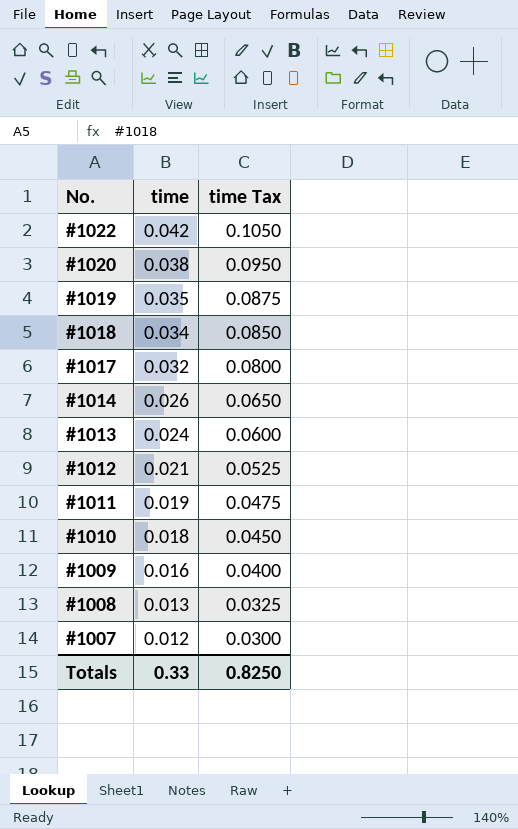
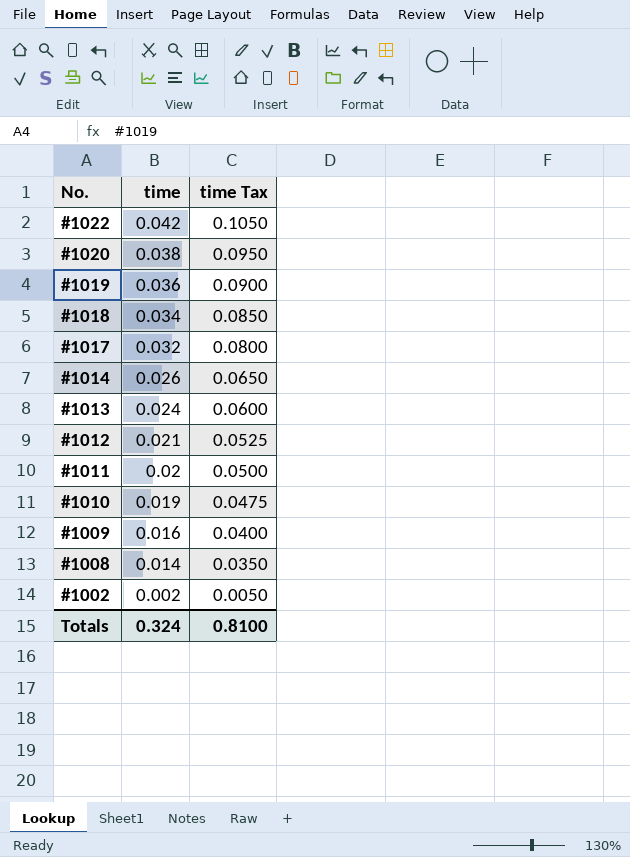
row #1007: 0.012 | 0.0300 -> none
#1019 | time: 0.035 -> 0.036
#1019 | time Tax: 0.0875 -> 0.0900
#1011 | time: 0.019 -> 0.02
#1011 | time Tax: 0.0475 -> 0.0500
#1010 | time: 0.018 -> 0.019
#1010 | time Tax: 0.0450 -> 0.0475
#1008 | time: 0.013 -> 0.014
#1008 | time Tax: 0.0325 -> 0.0350
row #1002: none -> 0.002 | 0.0050
Totals | time: 0.33 -> 0.324
Totals | time Tax: 0.8250 -> 0.8100

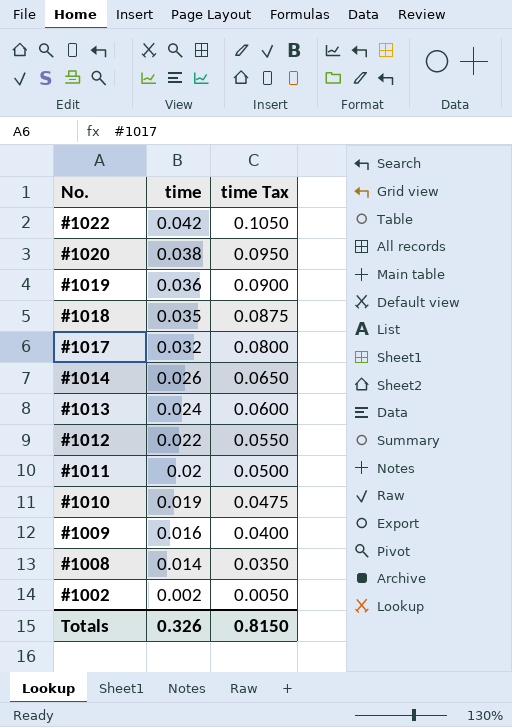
#1018 | time: 0.034 -> 0.035
#1018 | time Tax: 0.0850 -> 0.0875
#1012 | time: 0.021 -> 0.022
#1012 | time Tax: 0.0525 -> 0.0550
Totals | time: 0.324 -> 0.326
Totals | time Tax: 0.8100 -> 0.8150

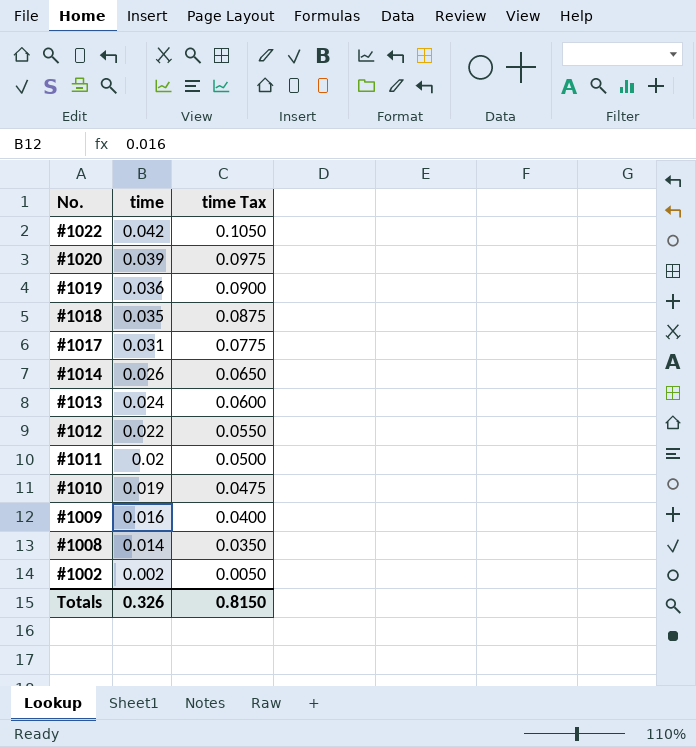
#1020 | time: 0.038 -> 0.039
#1020 | time Tax: 0.0950 -> 0.0975
#1017 | time: 0.032 -> 0.031
#1017 | time Tax: 0.0800 -> 0.0775

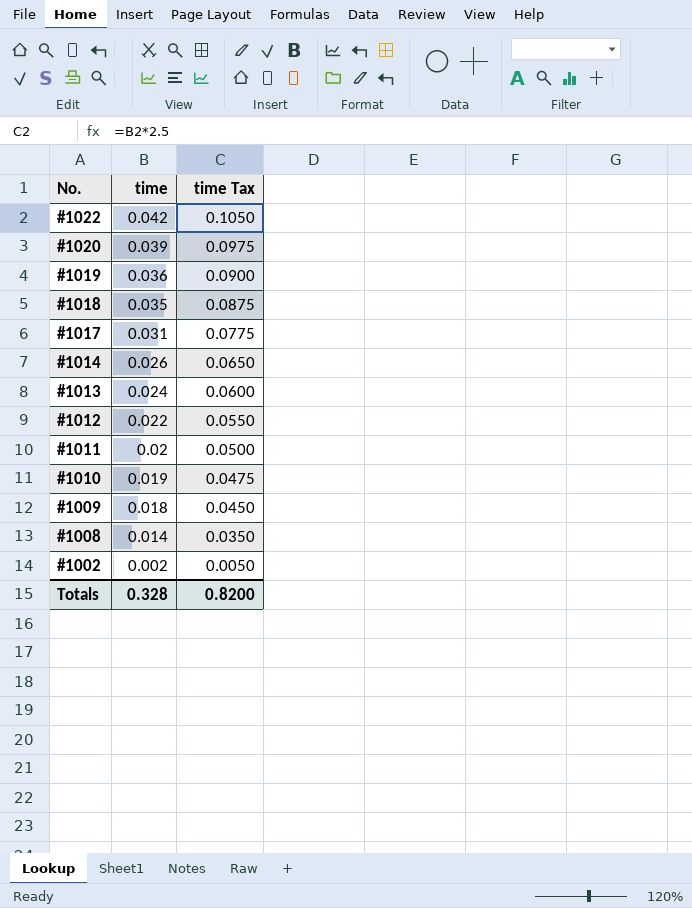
#1009 | time: 0.016 -> 0.018
#1009 | time Tax: 0.0400 -> 0.0450
Totals | time: 0.326 -> 0.328
Totals | time Tax: 0.8150 -> 0.8200

